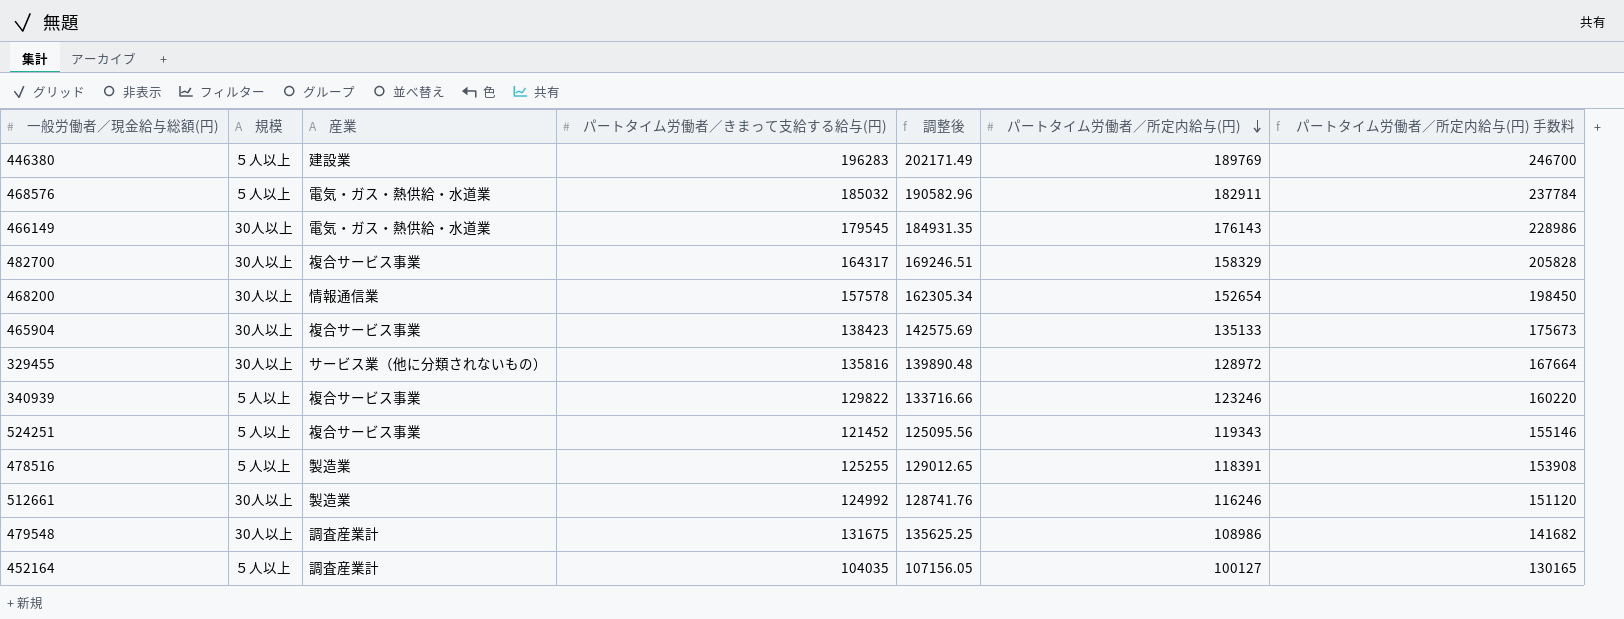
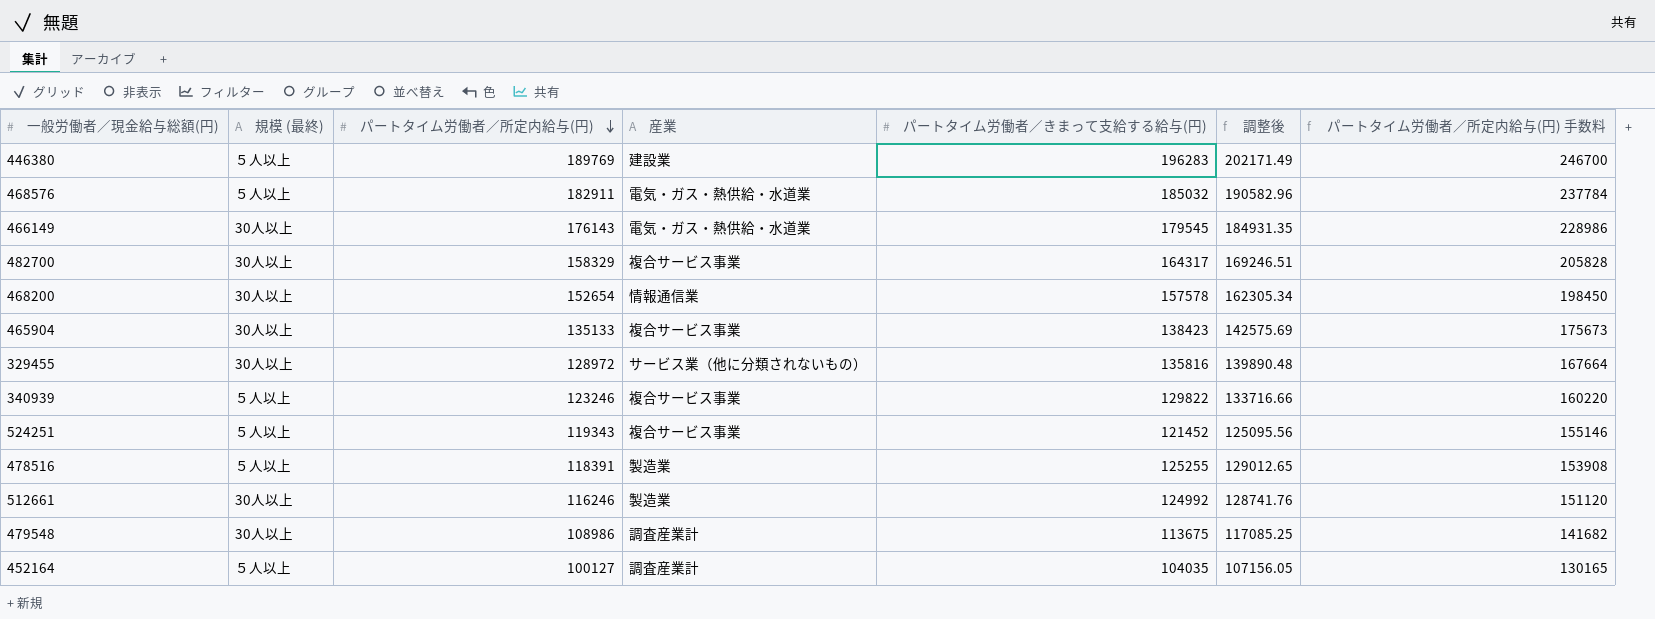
column name: 規模 -> 規模 (最終)
column パートタイム労働者／所定内給与(円) | position: 6 -> 3
479548 | パートタイム労働者／きまって支給する給与(円): 131675 -> 113675
479548 | 調整後: 135625.25 -> 117085.25

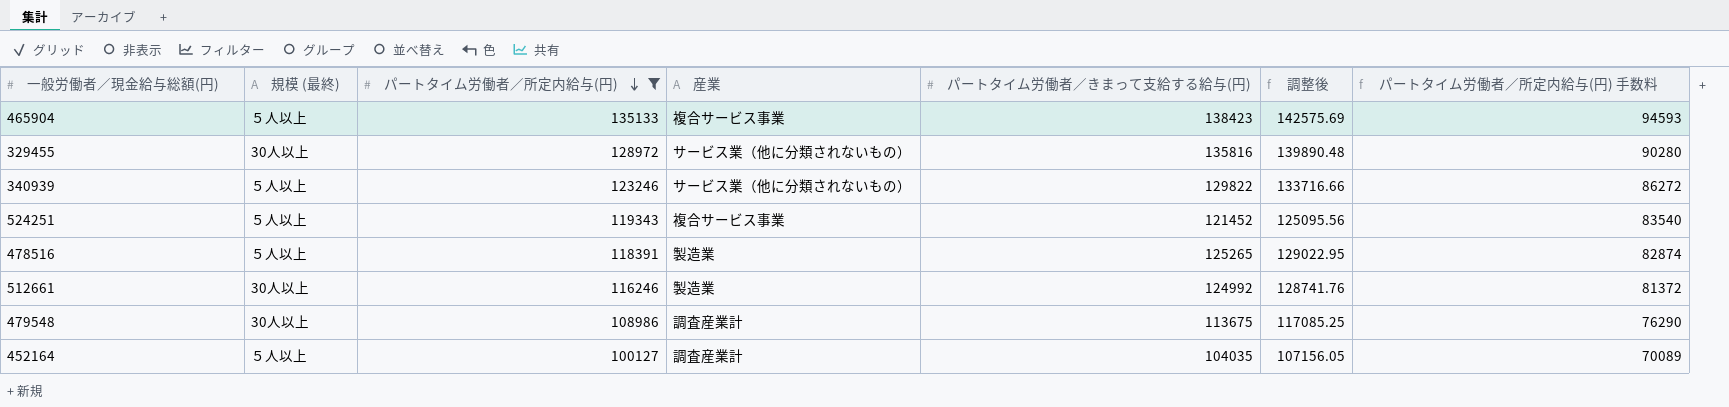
filter: none -> パートタイム労働者／所定内給与(円) <= 135133
column パートタイム労働者／所定内給与(円) 手数料 | formula: [パートタイム労働者／所定内給与(円)] * 1.3 -> [パートタイム労働者／所定内給与(円)] * 0.7
465904 | 規模 (最終): 30人以上 -> ５人以上
340939 | 産業: 複合サービス事業 -> サービス業（他に分類されないもの）
478516 | パートタイム労働者／きまって支給する給与(円): 125255 -> 125265
478516 | 調整後: 129012.65 -> 129022.95

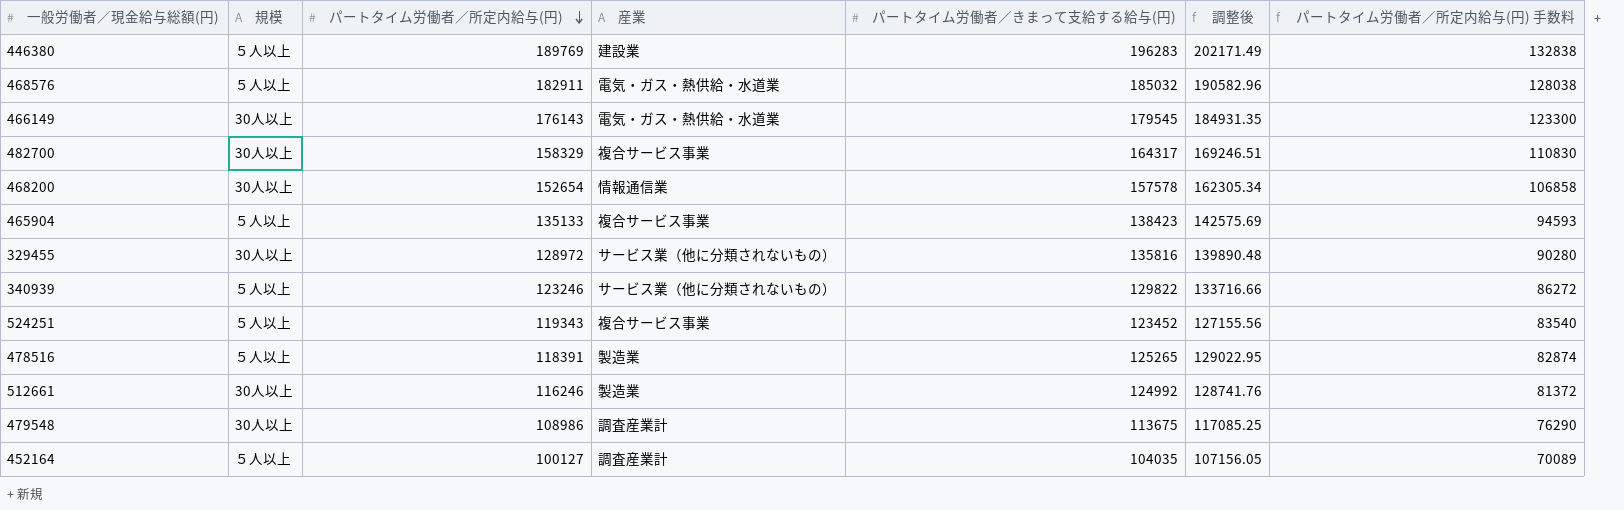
filter: パートタイム労働者／所定内給与(円) <= 135133 -> none
column name: 規模 (最終) -> 規模
524251 | パートタイム労働者／きまって支給する給与(円): 121452 -> 123452
524251 | 調整後: 125095.56 -> 127155.56

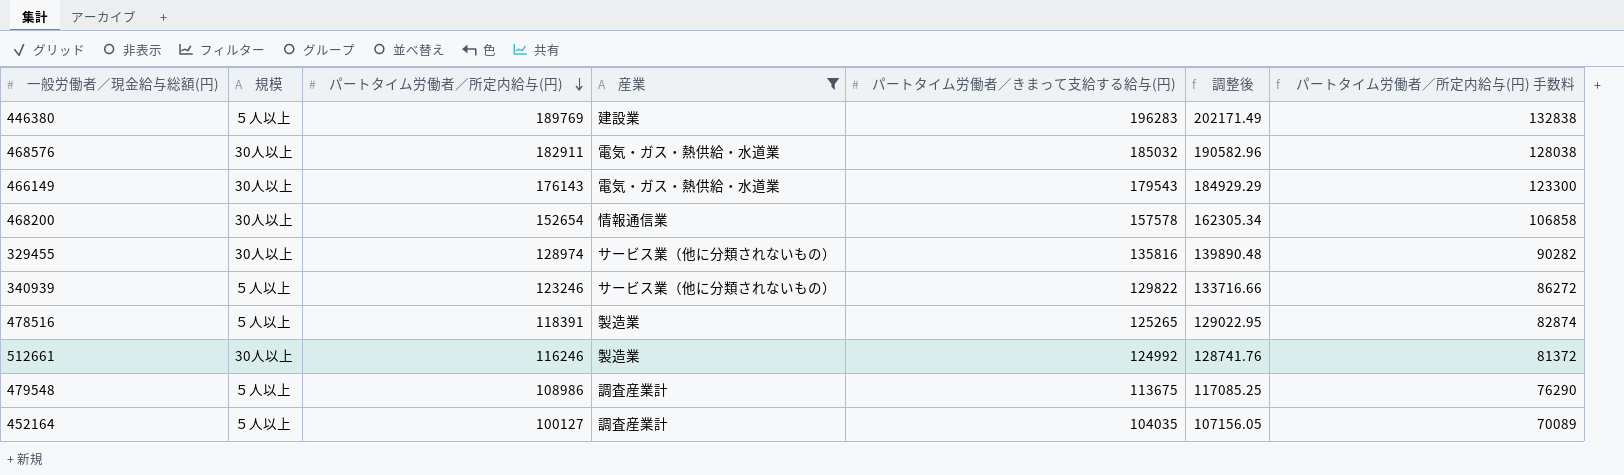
filter: none -> 産業 != 複合サービス事業
468576 | 規模: ５人以上 -> 30人以上
466149 | パートタイム労働者／きまって支給する給与(円): 179545 -> 179543
466149 | 調整後: 184931.35 -> 184929.29
329455 | パートタイム労働者／所定内給与(円): 128972 -> 128974
329455 | パートタイム労働者／所定内給与(円) 手数料: 90280 -> 90282
479548 | 規模: 30人以上 -> ５人以上

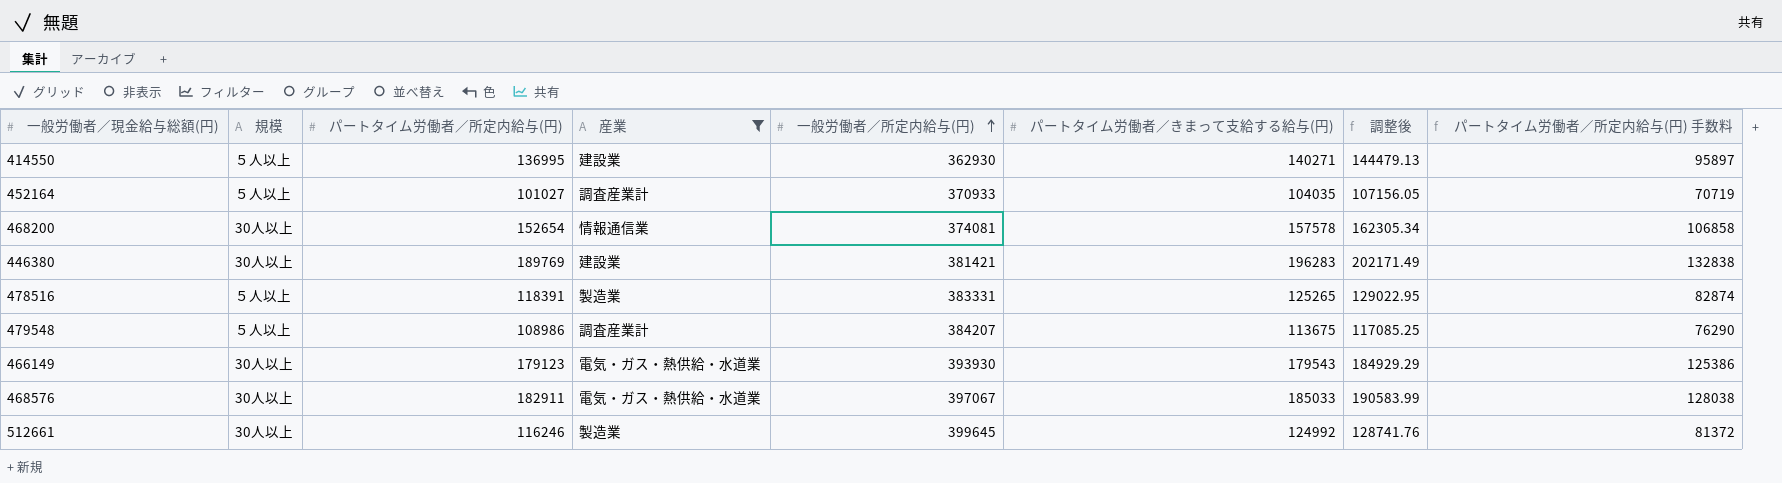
row order: パートタイム労働者／所定内給与(円) descending -> 一般労働者／所定内給与(円) ascending
column 一般労働者／所定内給与(円) | position: none -> 5
row 329455: 30人以上 | 128974 | サービス業（他に分類されないもの） | 135816 | 139890.48 | 90282 -> none
row 340939: ５人以上 | 123246 | サービス業（他に分類されないもの） | 129822 | 133716.66 | 86272 -> none
row 414550: none -> ５人以上 | 136995 | 建設業 | 362930 | 140271 | 144479.13 | 95897
452164 | パートタイム労働者／所定内給与(円): 100127 -> 101027
452164 | パートタイム労働者／所定内給与(円) 手数料: 70089 -> 70719
446380 | 規模: ５人以上 -> 30人以上
466149 | パートタイム労働者／所定内給与(円): 176143 -> 179123
466149 | パートタイム労働者／所定内給与(円) 手数料: 123300 -> 125386
468576 | パートタイム労働者／きまって支給する給与(円): 185032 -> 185033
468576 | 調整後: 190582.96 -> 190583.99

